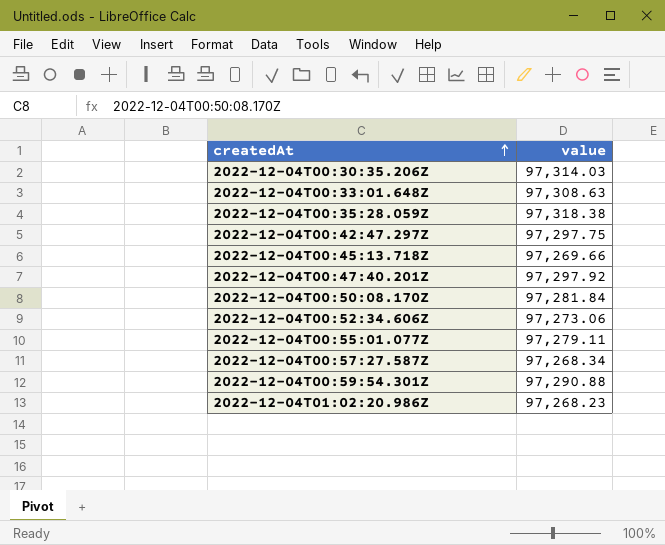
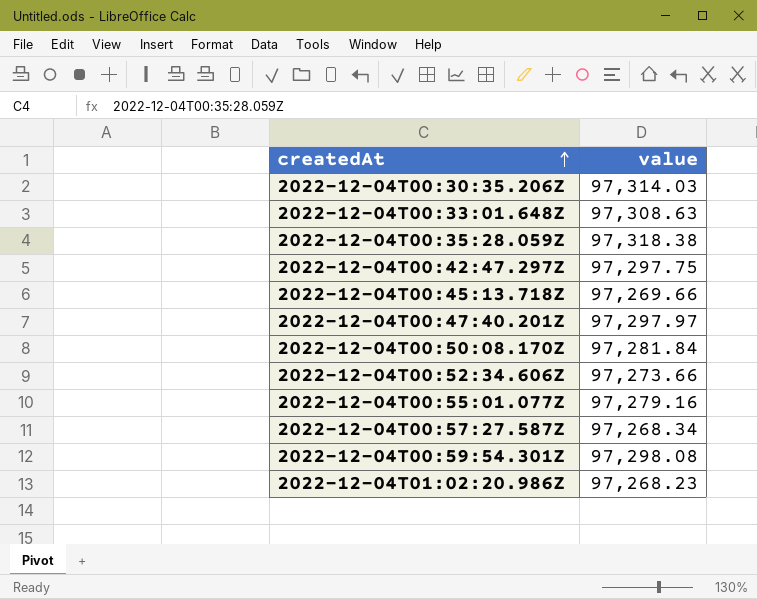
2022-12-04T00:47:40.201Z | value: 97,297.92 -> 97,297.97
2022-12-04T00:52:34.606Z | value: 97,273.06 -> 97,273.66
2022-12-04T00:55:01.077Z | value: 97,279.11 -> 97,279.16
2022-12-04T00:59:54.301Z | value: 97,290.88 -> 97,298.08

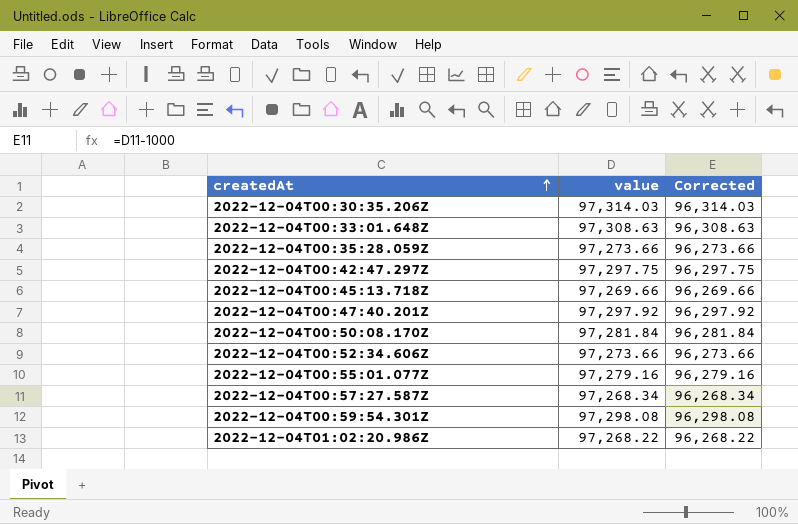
column Corrected | formula: none -> [value] - 1000
2022-12-04T00:35:28.059Z | value: 97,318.38 -> 97,273.66
2022-12-04T00:47:40.201Z | value: 97,297.97 -> 97,297.92
2022-12-04T01:02:20.986Z | value: 97,268.23 -> 97,268.22

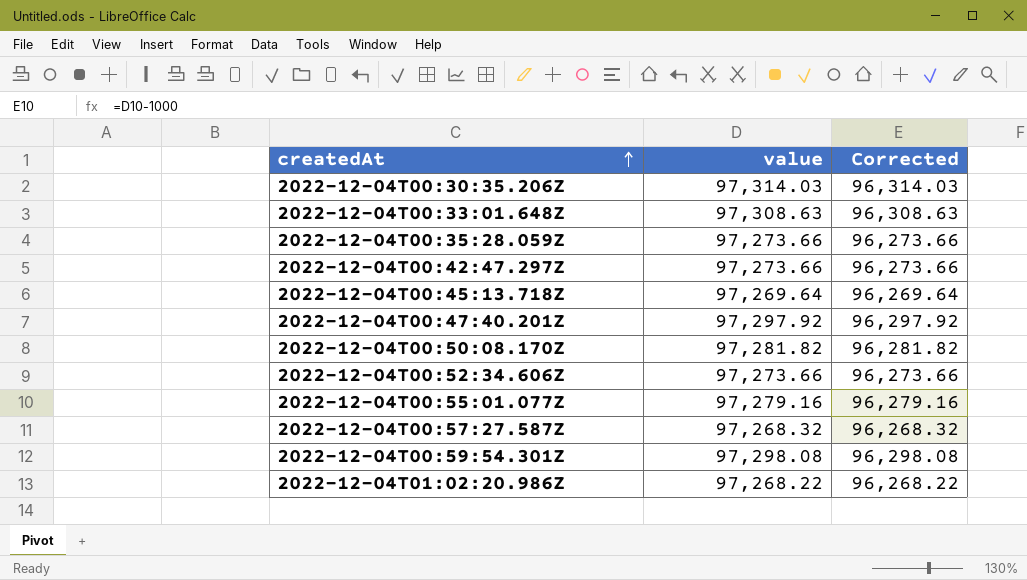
2022-12-04T00:42:47.297Z | value: 97,297.75 -> 97,273.66
2022-12-04T00:42:47.297Z | Corrected: 96,297.75 -> 96,273.66
2022-12-04T00:45:13.718Z | value: 97,269.66 -> 97,269.64
2022-12-04T00:45:13.718Z | Corrected: 96,269.66 -> 96,269.64
2022-12-04T00:50:08.170Z | value: 97,281.84 -> 97,281.82
2022-12-04T00:50:08.170Z | Corrected: 96,281.84 -> 96,281.82
2022-12-04T00:57:27.587Z | value: 97,268.34 -> 97,268.32
2022-12-04T00:57:27.587Z | Corrected: 96,268.34 -> 96,268.32

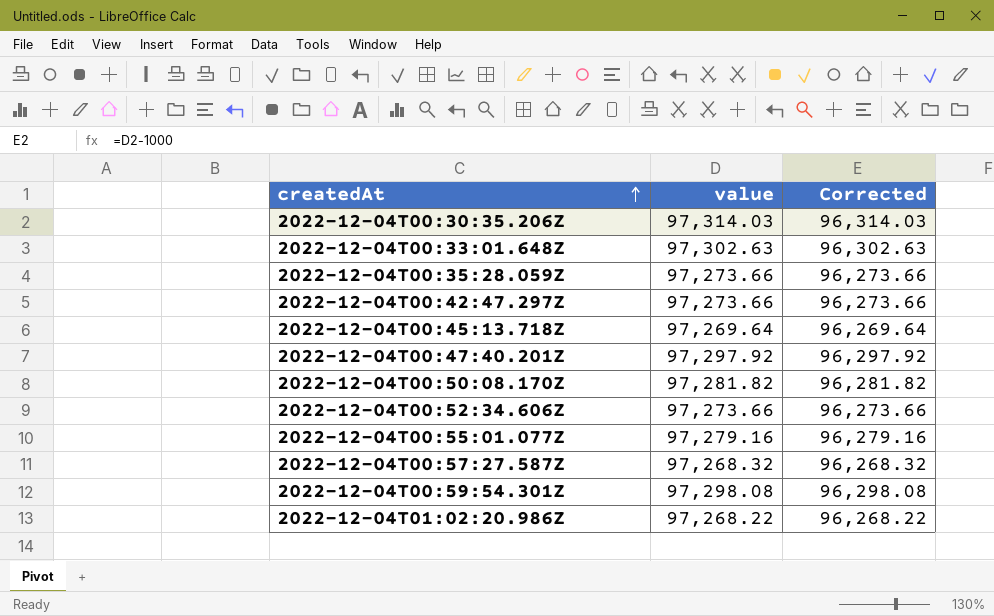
2022-12-04T00:33:01.648Z | value: 97,308.63 -> 97,302.63
2022-12-04T00:33:01.648Z | Corrected: 96,308.63 -> 96,302.63

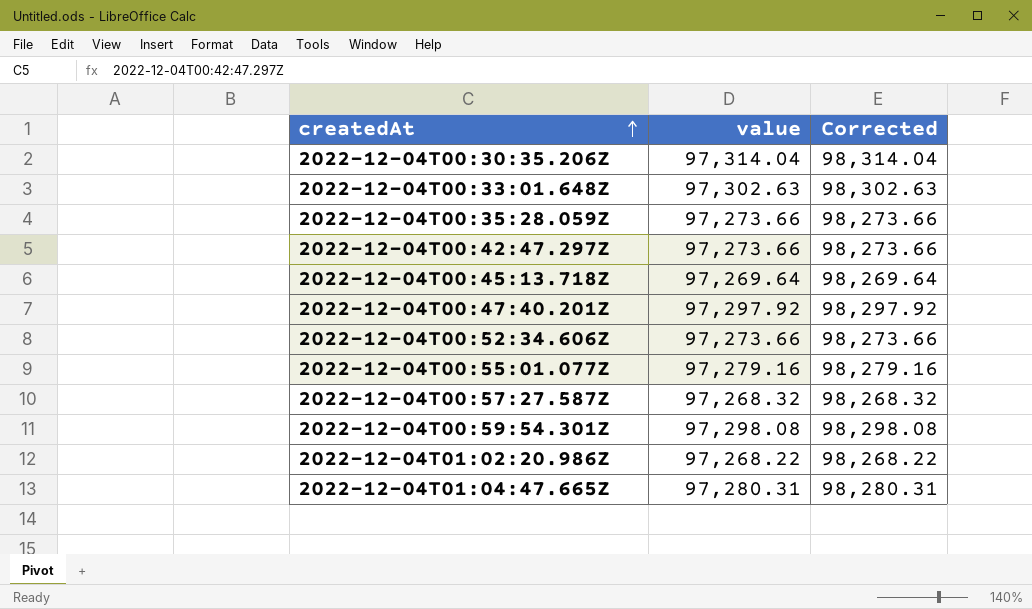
column Corrected | formula: [value] - 1000 -> [value] + 1000
row 2022-12-04T00:50:08.170Z: 97,281.82 | 96,281.82 -> none
2022-12-04T00:30:35.206Z | value: 97,314.03 -> 97,314.04
row 2022-12-04T01:04:47.665Z: none -> 97,280.31 | 98,280.31

